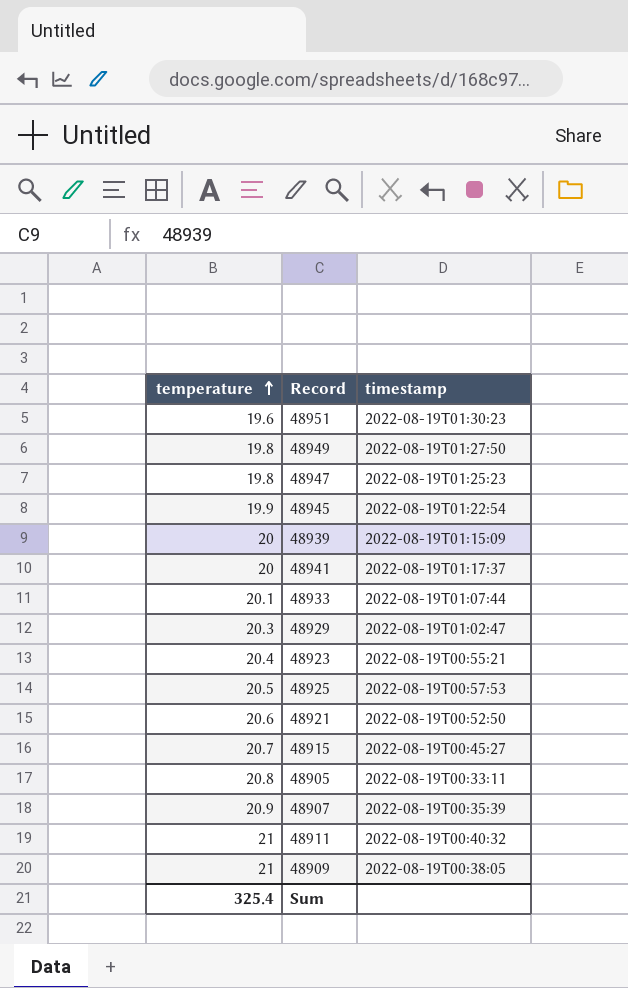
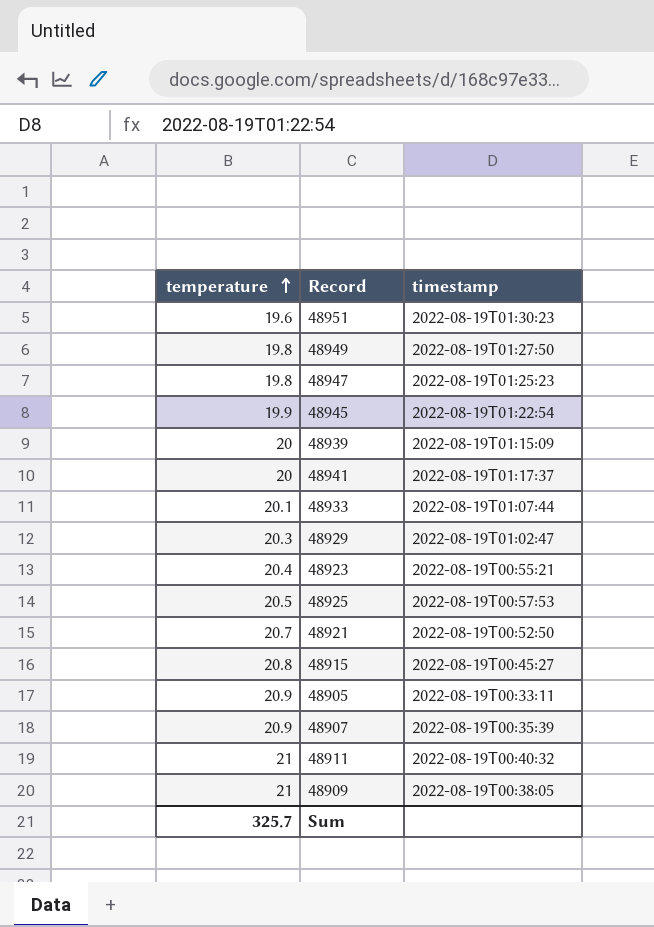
48921 | temperature: 20.6 -> 20.7
48915 | temperature: 20.7 -> 20.8
48905 | temperature: 20.8 -> 20.9
Sum | temperature: 325.4 -> 325.7

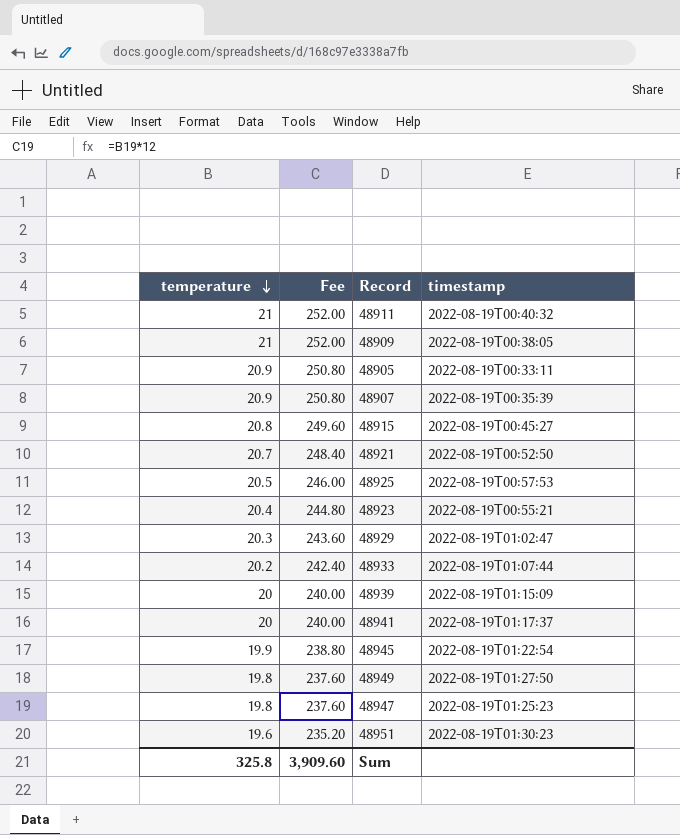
row order: temperature ascending -> temperature descending
column Fee | formula: none -> [temperature] * 12
48933 | temperature: 20.1 -> 20.2
Sum | temperature: 325.7 -> 325.8

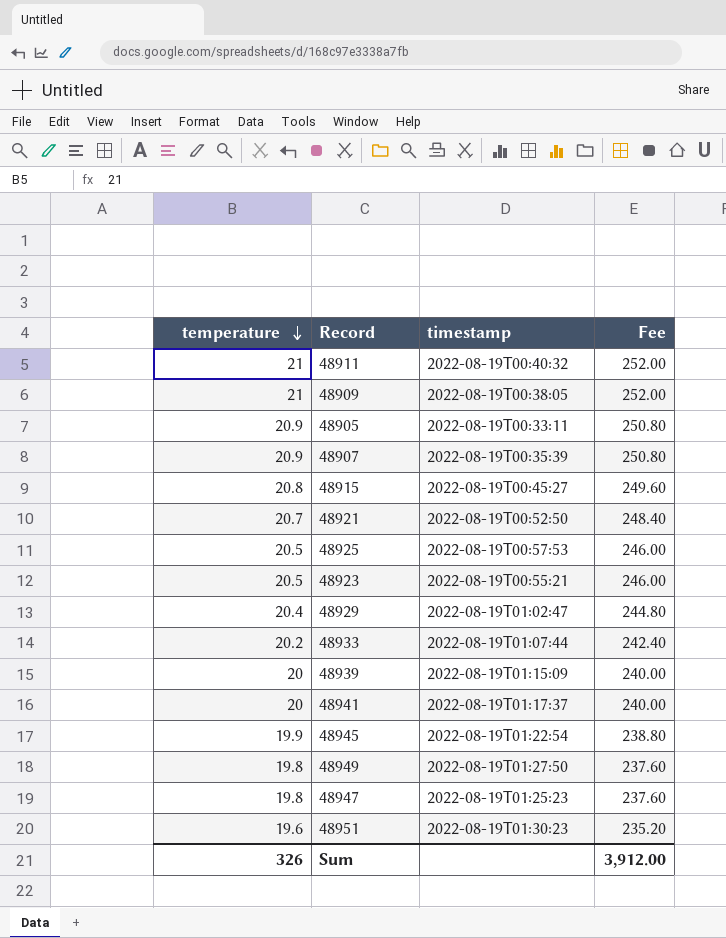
column Fee | position: 2 -> 4
48923 | temperature: 20.4 -> 20.5
48923 | Fee: 244.80 -> 246.00
48929 | temperature: 20.3 -> 20.4
48929 | Fee: 243.60 -> 244.80
Sum | temperature: 325.8 -> 326
Sum | Fee: 3,909.60 -> 3,912.00

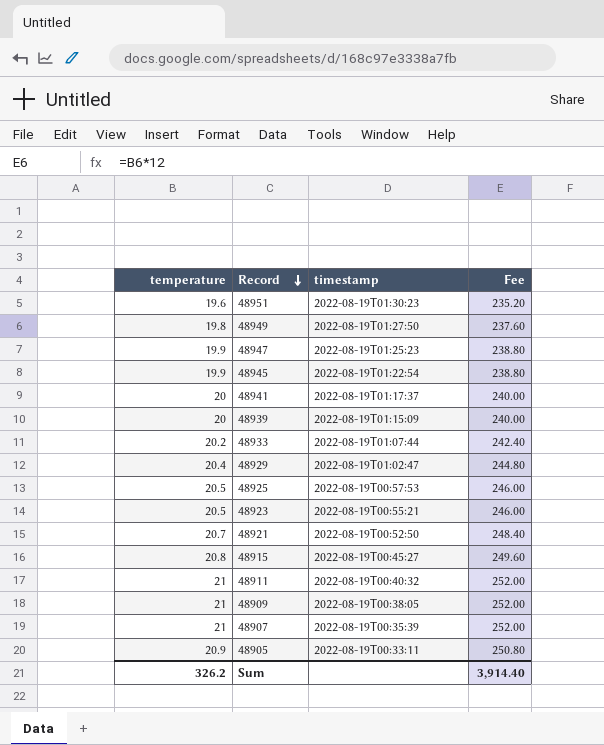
row order: temperature descending -> Record descending
48947 | temperature: 19.8 -> 19.9
48947 | Fee: 237.60 -> 238.80
48907 | temperature: 20.9 -> 21
48907 | Fee: 250.80 -> 252.00
Sum | temperature: 326 -> 326.2
Sum | Fee: 3,912.00 -> 3,914.40

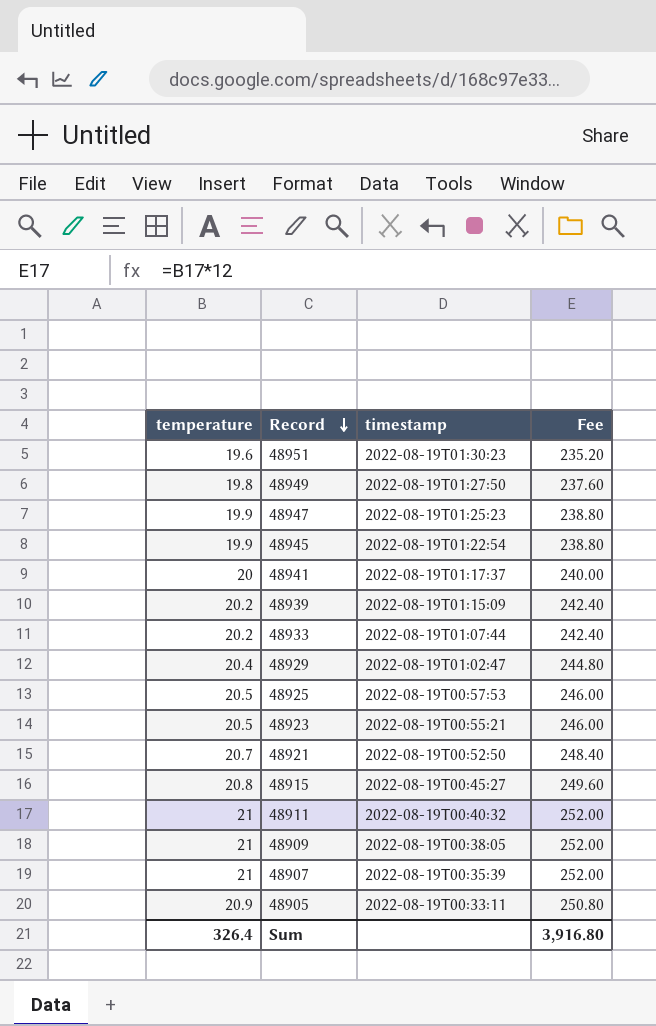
48939 | temperature: 20 -> 20.2
48939 | Fee: 240.00 -> 242.40
Sum | temperature: 326.2 -> 326.4
Sum | Fee: 3,914.40 -> 3,916.80

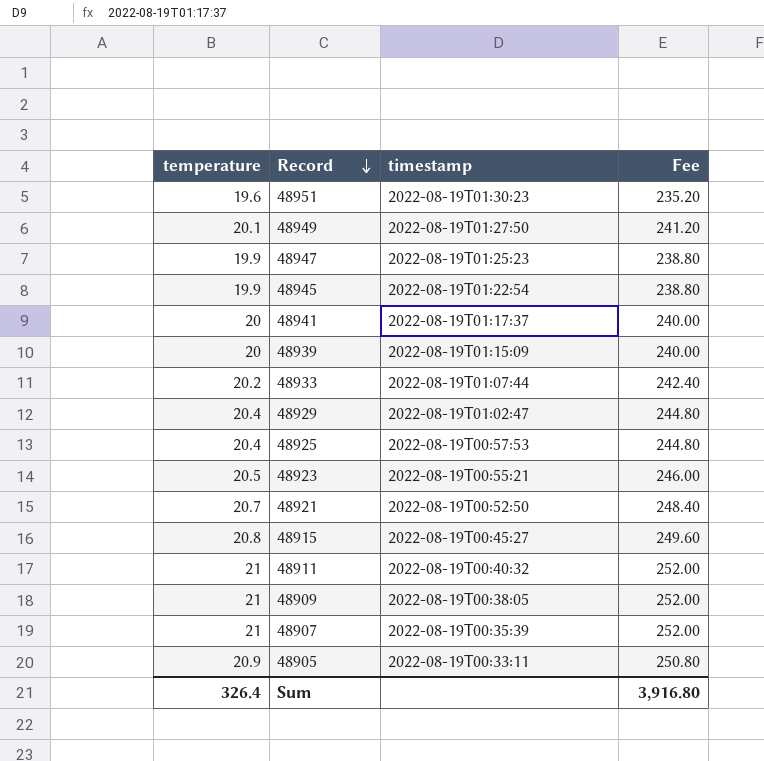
48949 | temperature: 19.8 -> 20.1
48949 | Fee: 237.60 -> 241.20
48939 | temperature: 20.2 -> 20
48939 | Fee: 242.40 -> 240.00
48925 | temperature: 20.5 -> 20.4
48925 | Fee: 246.00 -> 244.80

